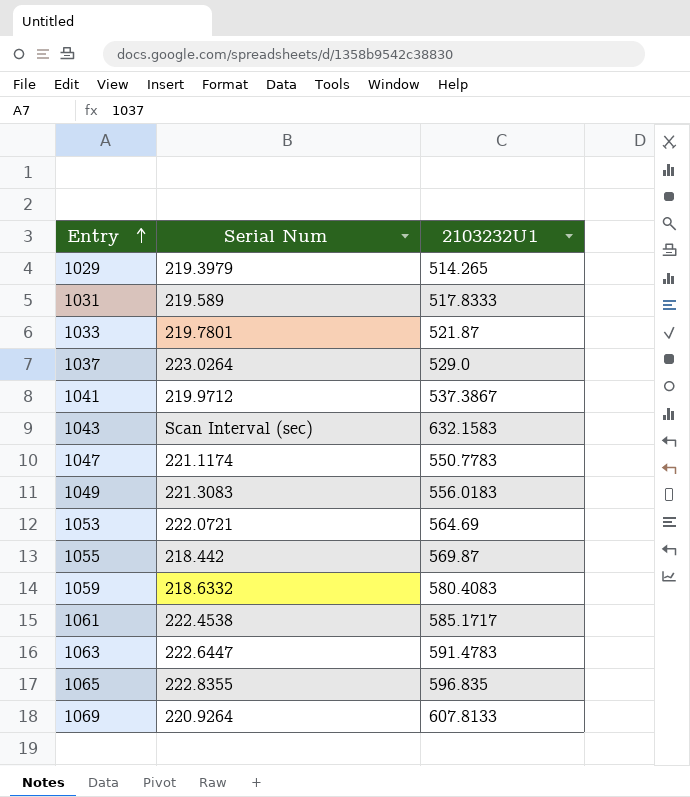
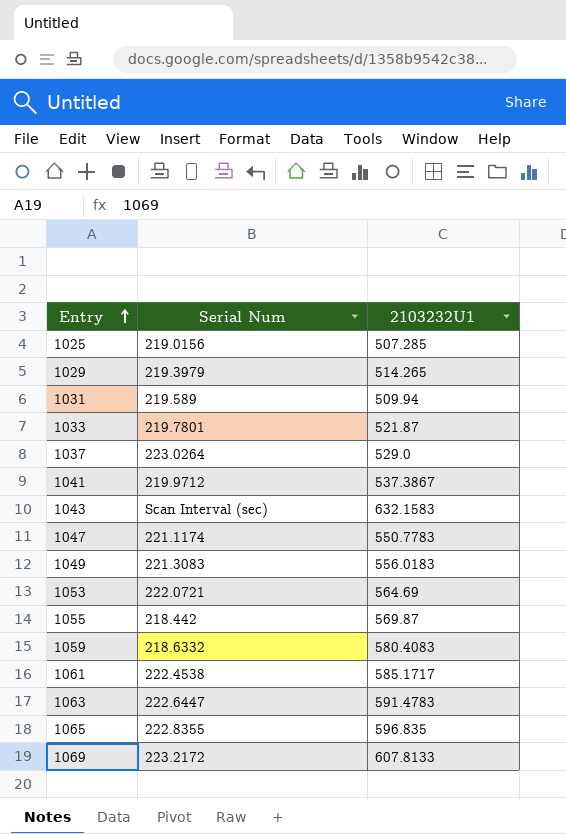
row 1025: none -> 219.0156 | 507.285
1031 | 2103232U1: 517.8333 -> 509.94
1069 | Serial Num: 220.9264 -> 223.2172

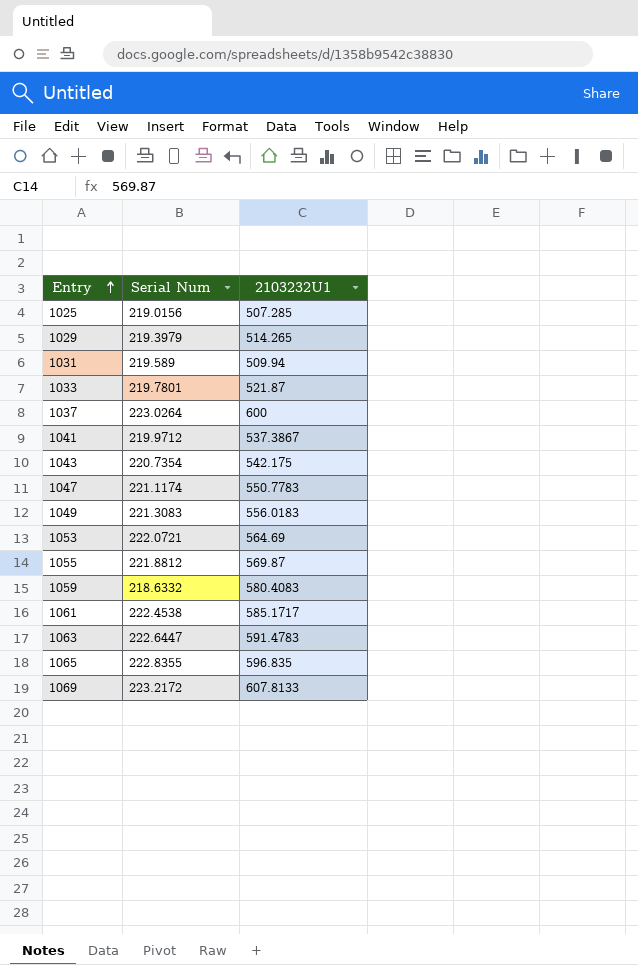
1037 | 2103232U1: 529.0 -> 600
1043 | Serial Num: Scan Interval (sec) -> 220.7354
1043 | 2103232U1: 632.1583 -> 542.175
1055 | Serial Num: 218.442 -> 221.8812

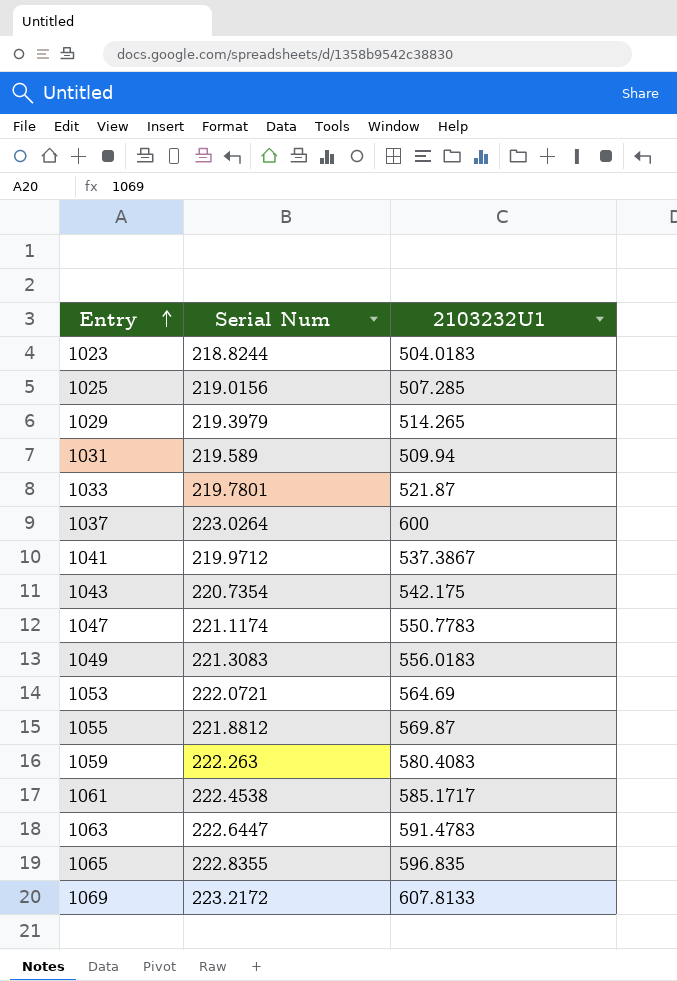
row 1023: none -> 218.8244 | 504.0183
1059 | Serial Num: 218.6332 -> 222.263

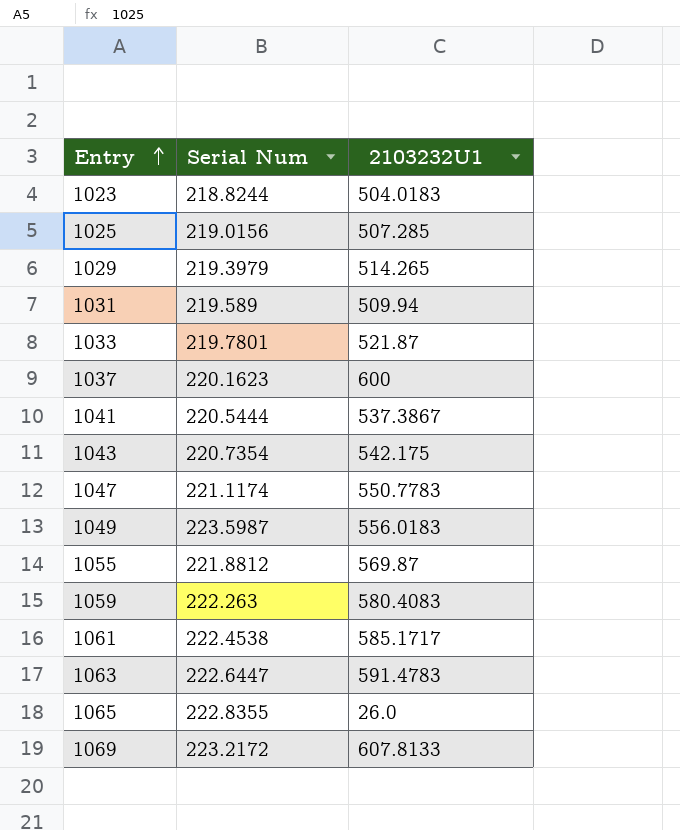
row 1053: 222.0721 | 564.69 -> none
1037 | Serial Num: 223.0264 -> 220.1623
1041 | Serial Num: 219.9712 -> 220.5444
1049 | Serial Num: 221.3083 -> 223.5987
1065 | 2103232U1: 596.835 -> 26.0

